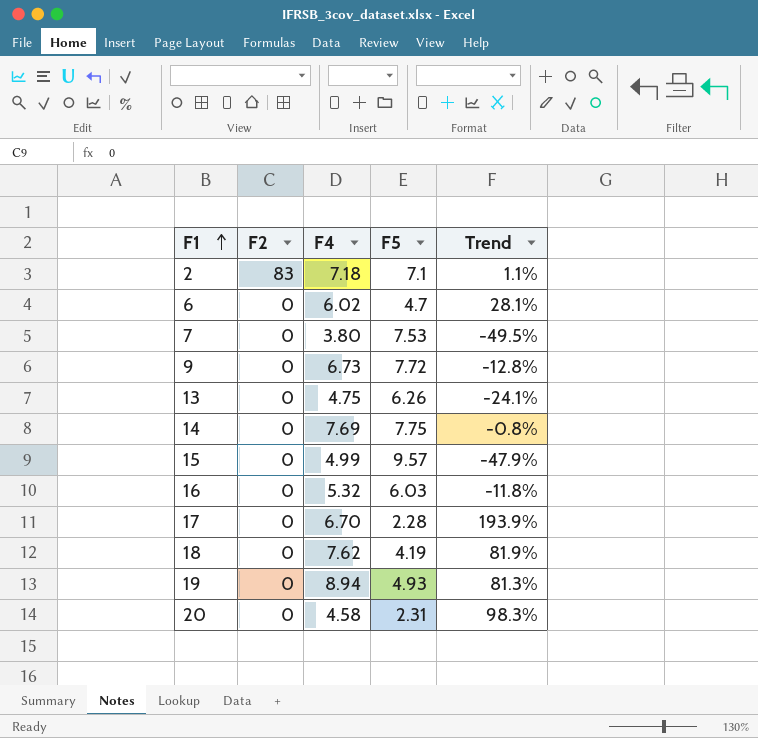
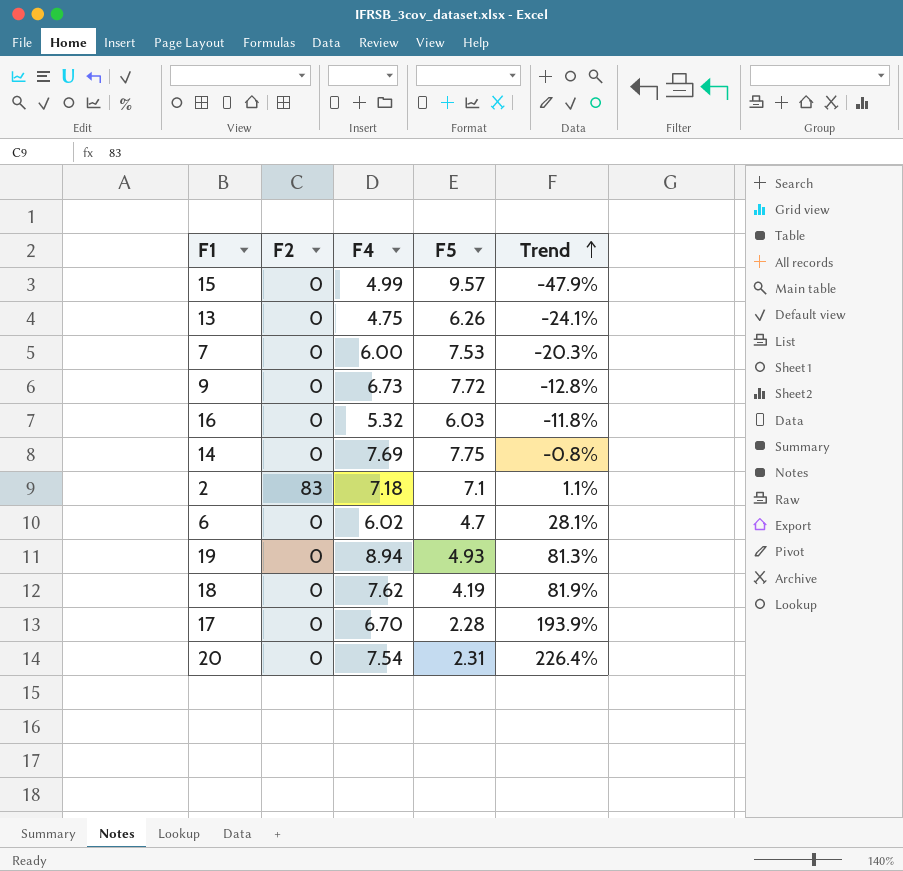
row order: F1 ascending -> Trend ascending
7 | F4: 3.80 -> 6.00
7 | Trend: -49.5% -> -20.3%
20 | F4: 4.58 -> 7.54
20 | Trend: 98.3% -> 226.4%

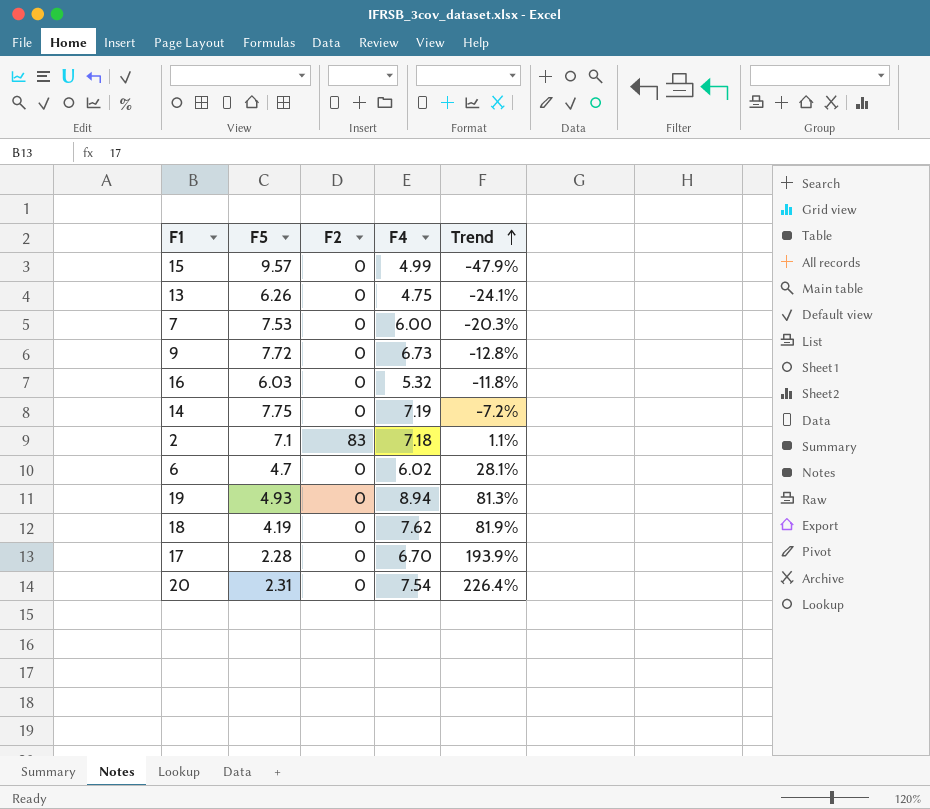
column F5 | position: 4 -> 2
14 | F4: 7.69 -> 7.19
14 | Trend: -0.8% -> -7.2%

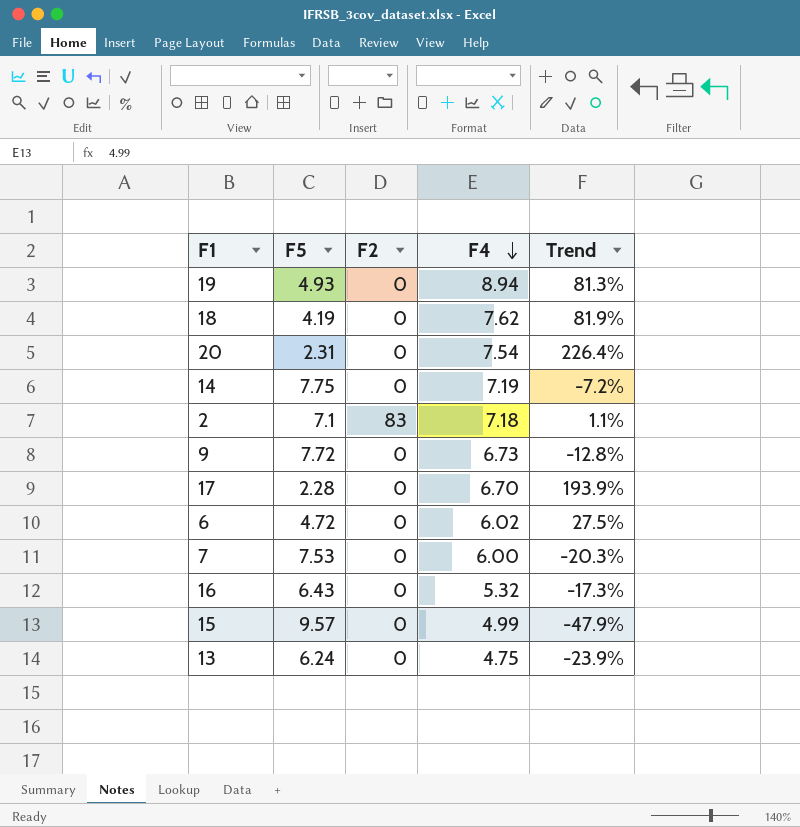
row order: Trend ascending -> F4 descending
6 | F5: 4.7 -> 4.72
6 | Trend: 28.1% -> 27.5%
16 | F5: 6.03 -> 6.43
16 | Trend: -11.8% -> -17.3%
13 | F5: 6.26 -> 6.24
13 | Trend: -24.1% -> -23.9%

